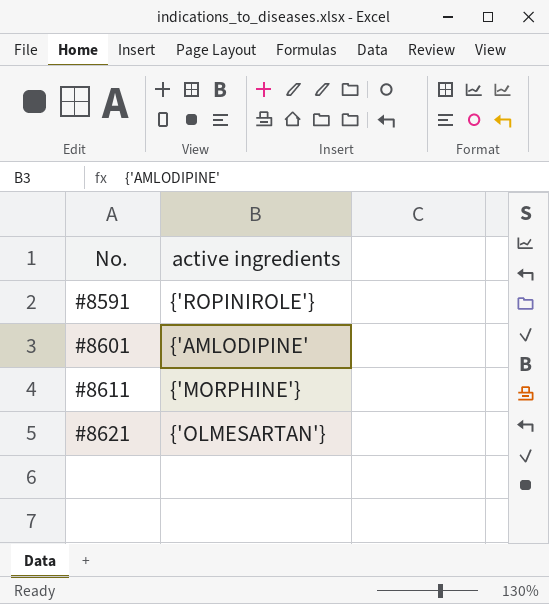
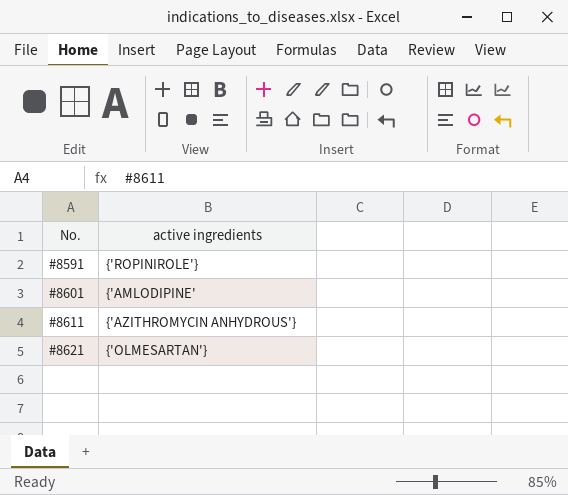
#8611 | active ingredients: {'MORPHINE'} -> {'AZITHROMYCIN ANHYDROUS'}

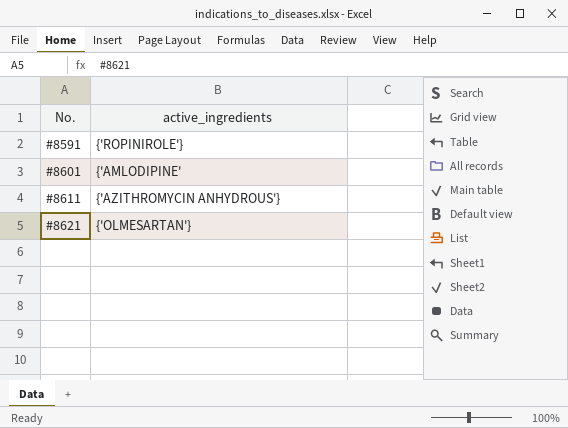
column name: active ingredients -> active_ingredients

